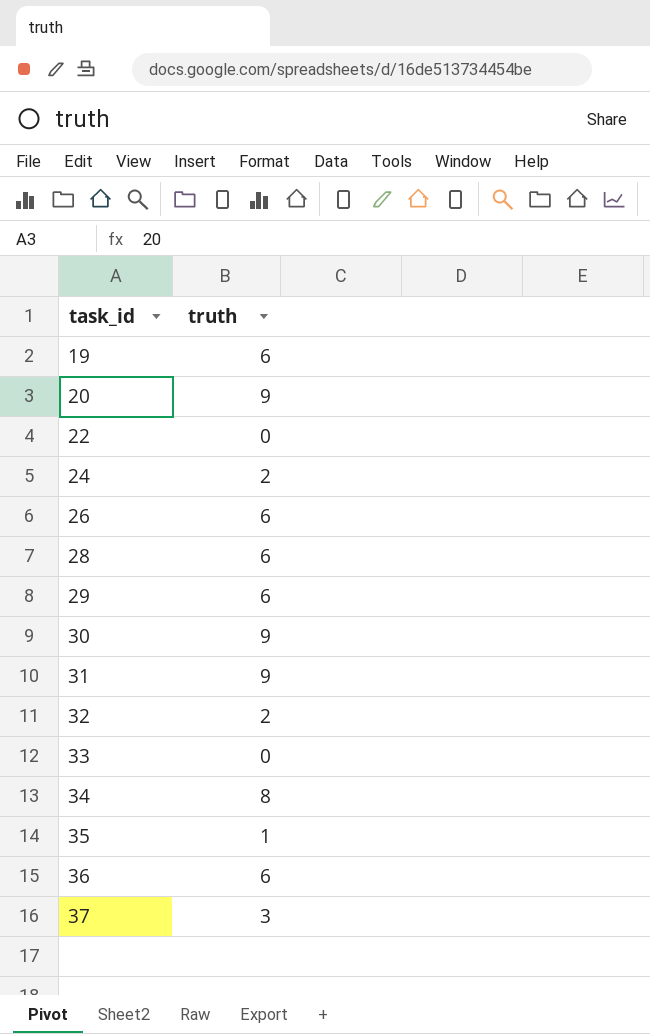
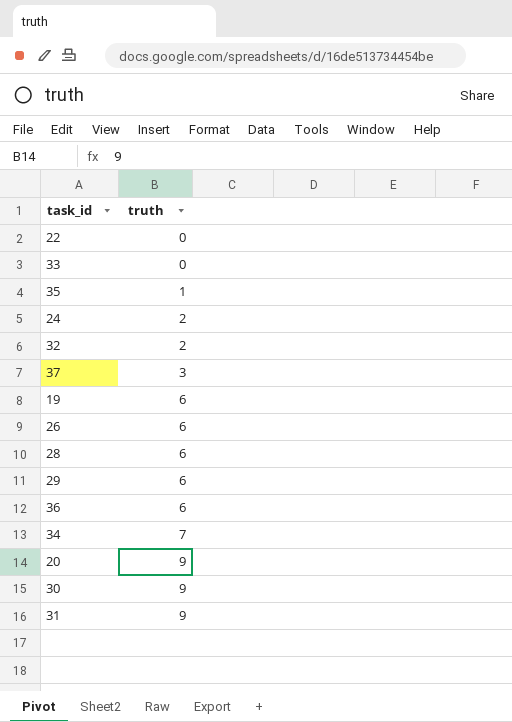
row order: task_id ascending -> truth ascending
34 | truth: 8 -> 7

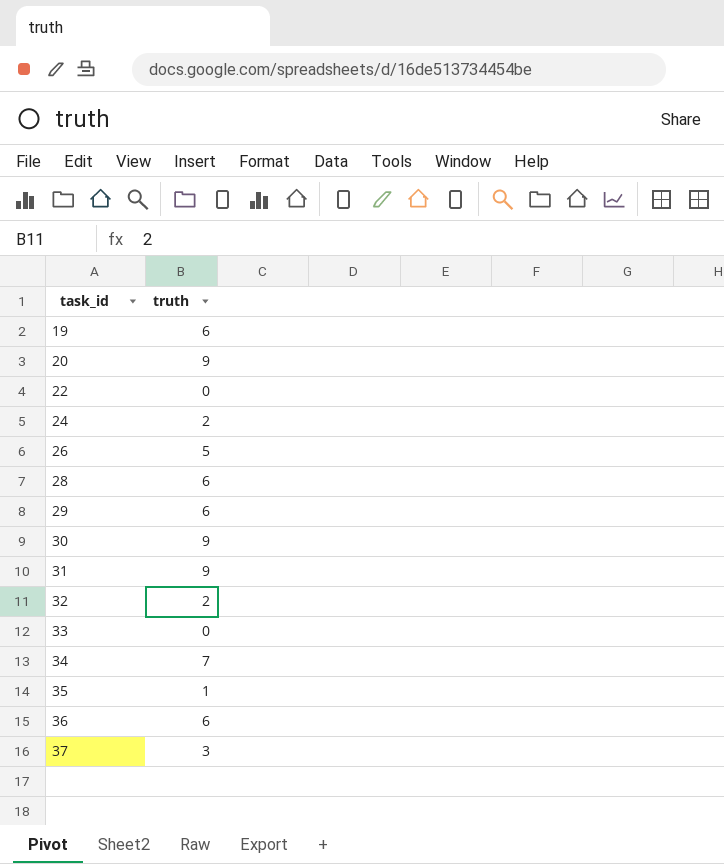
row order: truth ascending -> task_id ascending
26 | truth: 6 -> 5

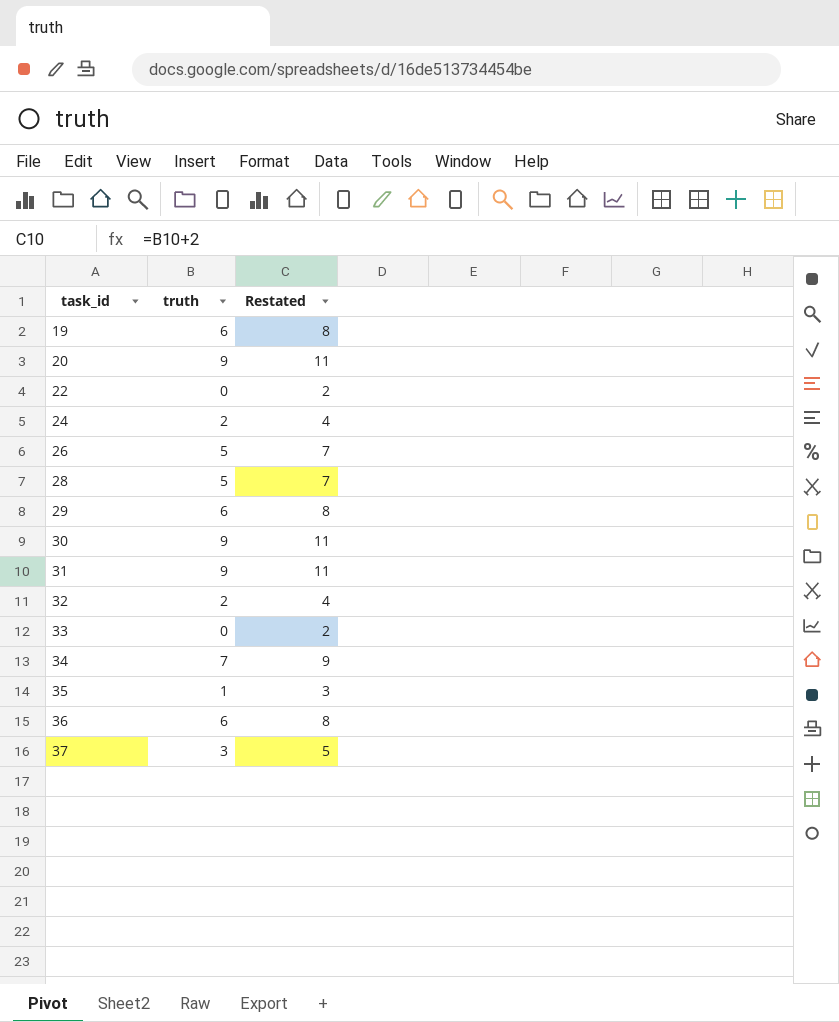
column Restated | formula: none -> [truth] + 2
28 | truth: 6 -> 5

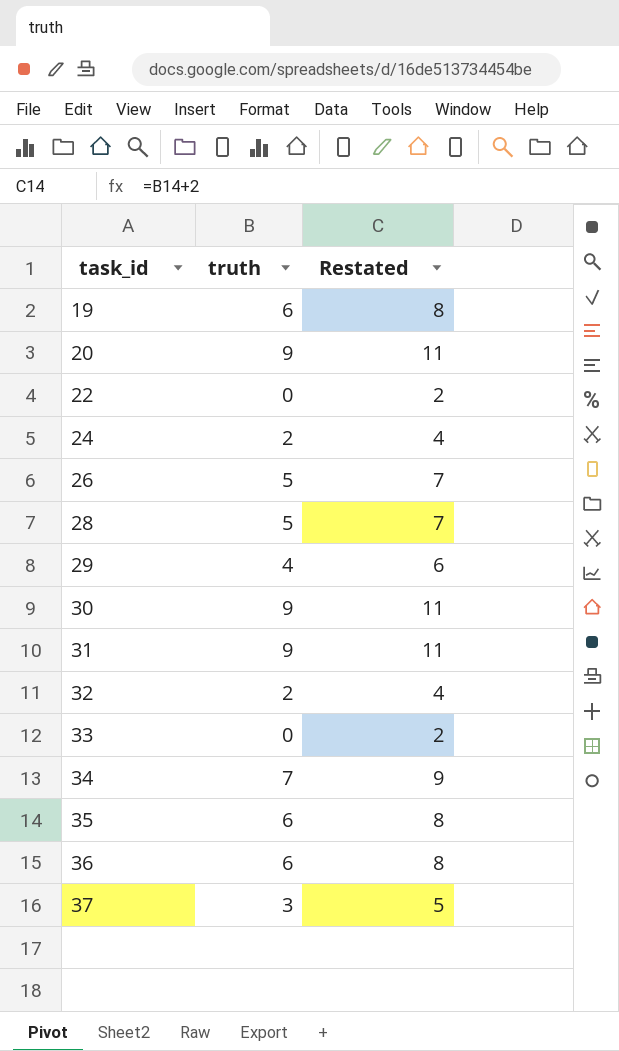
29 | truth: 6 -> 4
29 | Restated: 8 -> 6
35 | truth: 1 -> 6
35 | Restated: 3 -> 8

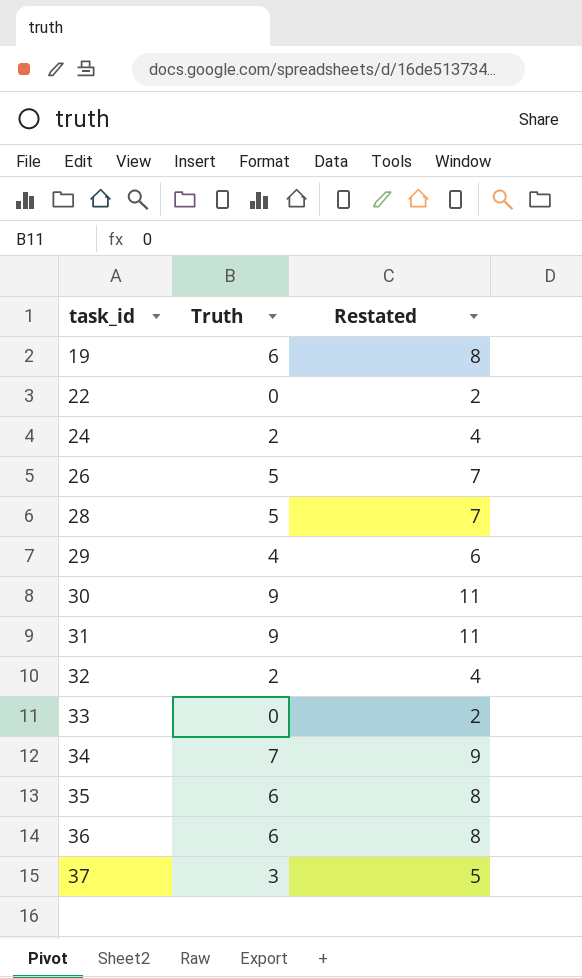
column name: truth -> Truth
row 20: 9 | 11 -> none

